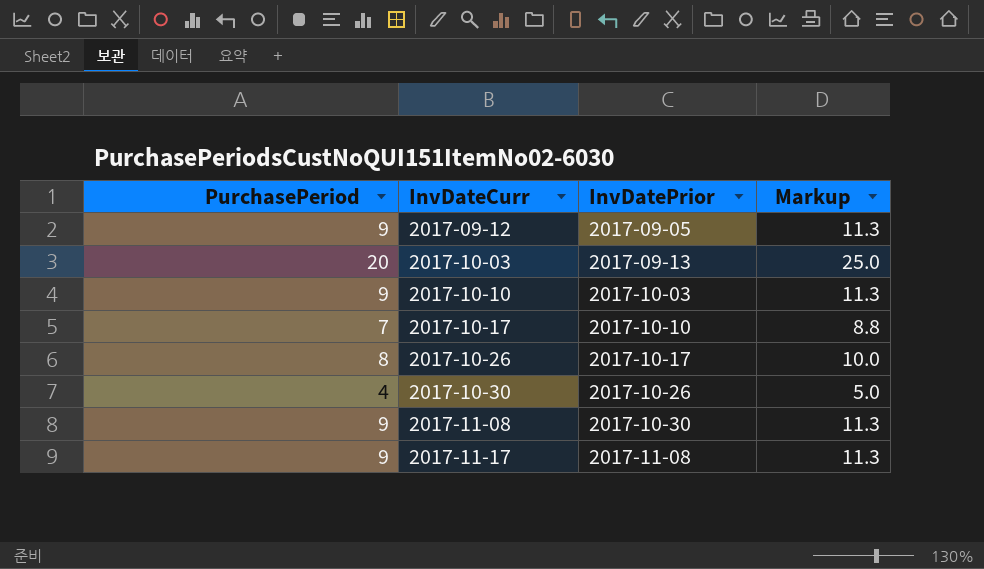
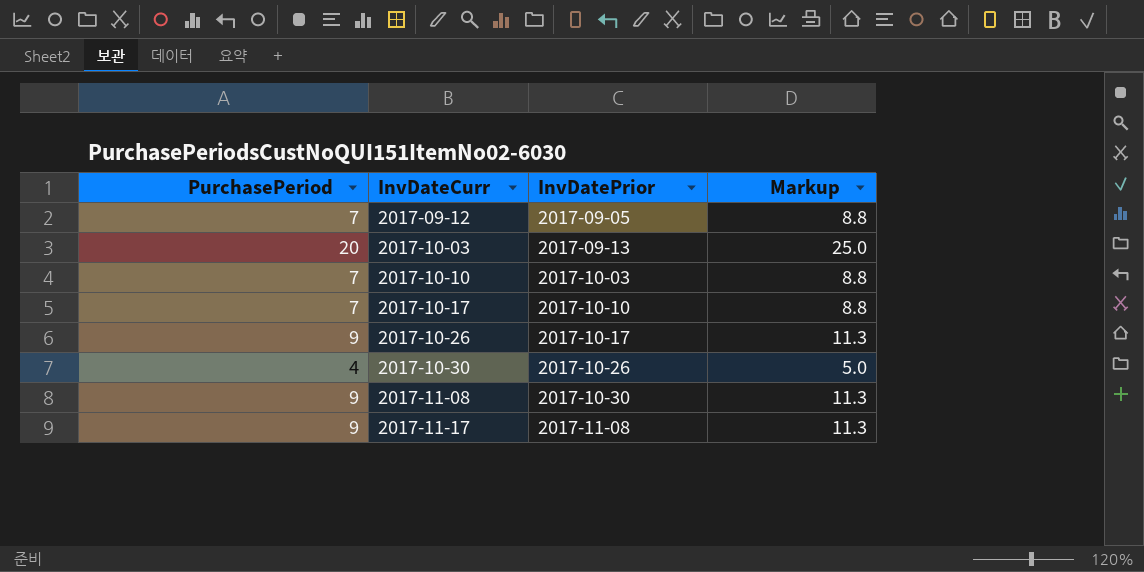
2017-09-12 | PurchasePeriod: 9 -> 7
2017-09-12 | Markup: 11.3 -> 8.8
2017-10-10 | PurchasePeriod: 9 -> 7
2017-10-10 | Markup: 11.3 -> 8.8
2017-10-26 | PurchasePeriod: 8 -> 9
2017-10-26 | Markup: 10.0 -> 11.3

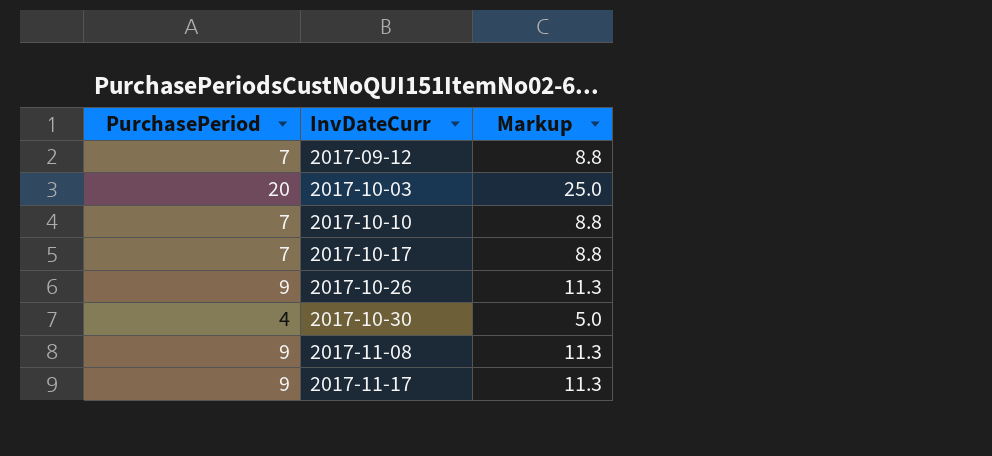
column InvDatePrior | position: 3 -> none

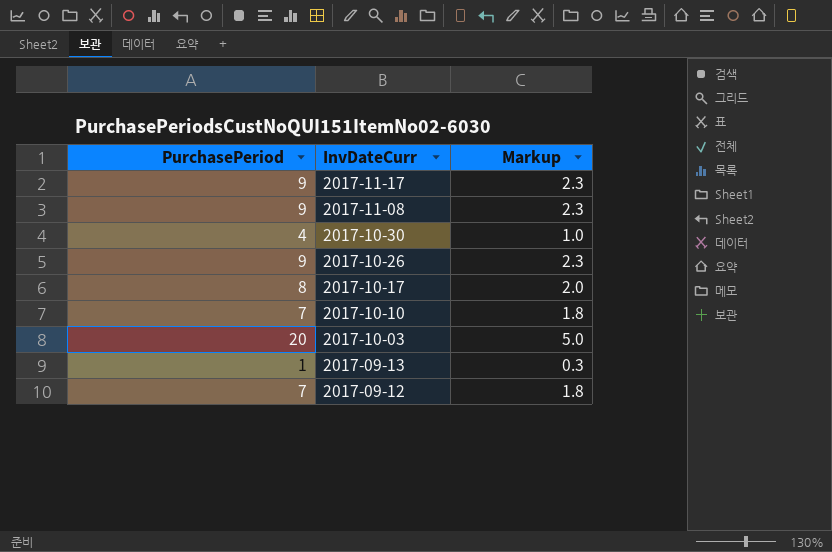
row order: InvDateCurr ascending -> InvDateCurr descending
column Markup | formula: [PurchasePeriod] * 1.25 -> [PurchasePeriod] * 0.25
2017-10-17 | PurchasePeriod: 7 -> 8
row 2017-09-13: none -> 1 | 0.3

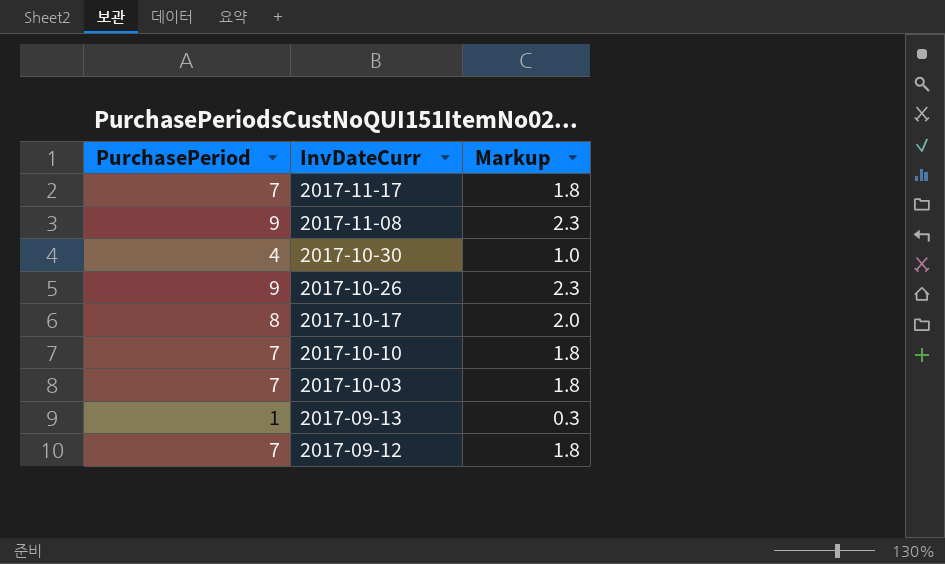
2017-11-17 | PurchasePeriod: 9 -> 7
2017-11-17 | Markup: 2.3 -> 1.8
2017-10-03 | PurchasePeriod: 20 -> 7
2017-10-03 | Markup: 5.0 -> 1.8

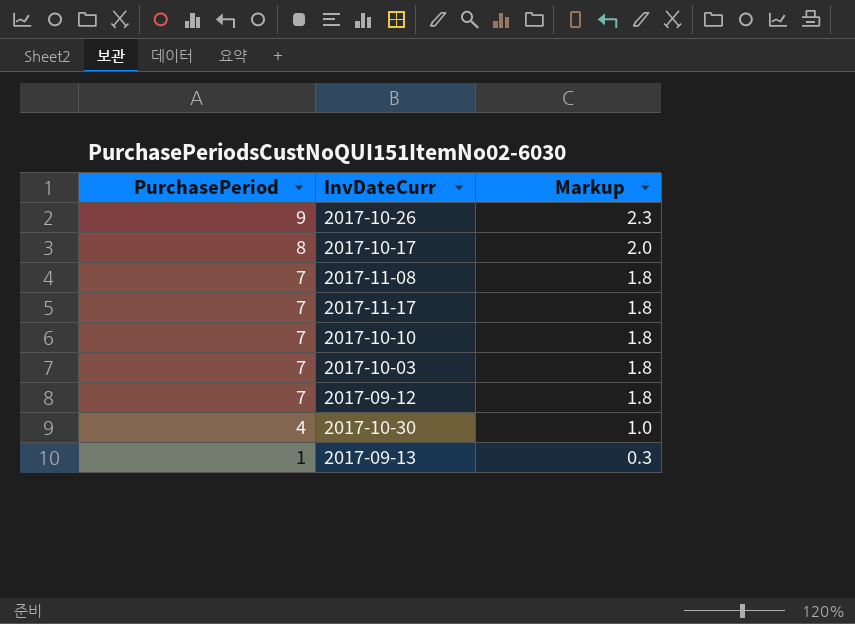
row order: InvDateCurr descending -> PurchasePeriod descending
2017-11-08 | PurchasePeriod: 9 -> 7
2017-11-08 | Markup: 2.3 -> 1.8

